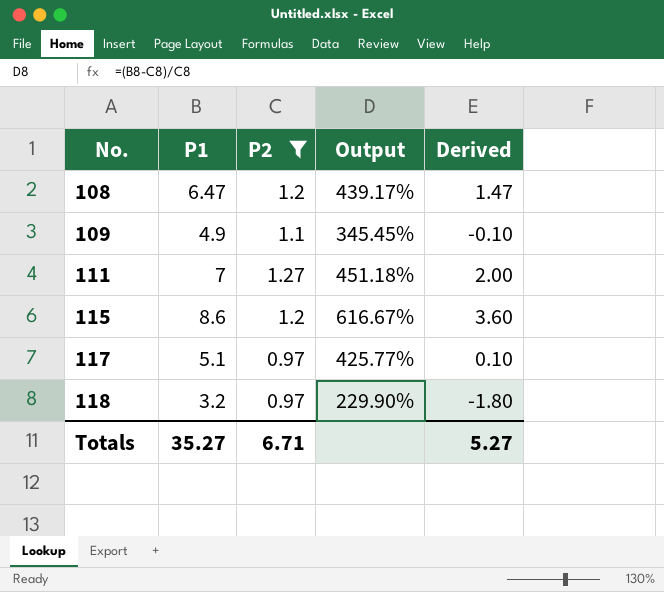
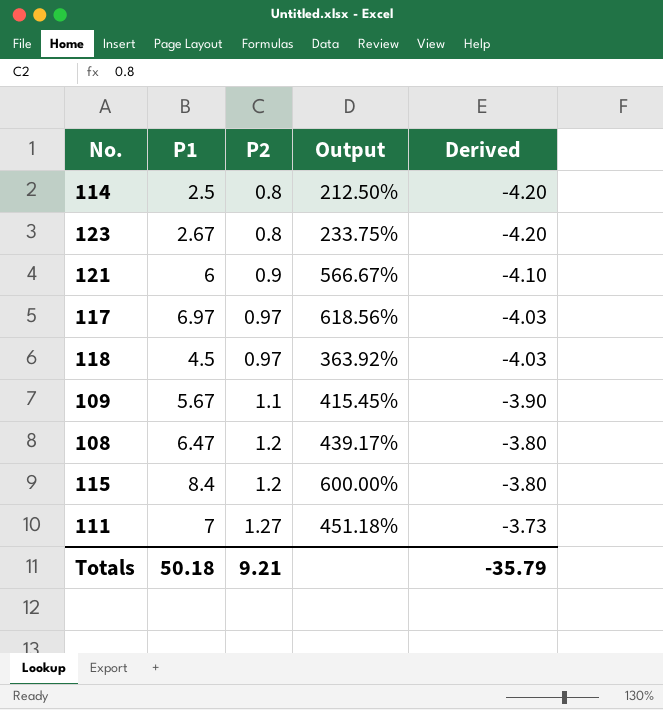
filter: P2 >= 0.97 -> none
row order: No. ascending -> P2 ascending
column Derived | formula: [P1] - 5 -> [P2] - 5
117 | P1: 5.1 -> 6.97
117 | Output: 425.77% -> 618.56%
118 | P1: 3.2 -> 4.5
118 | Output: 229.90% -> 363.92%
109 | P1: 4.9 -> 5.67
109 | Output: 345.45% -> 415.45%
115 | P1: 8.6 -> 8.4
115 | Output: 616.67% -> 600.00%
Totals | P1: 35.27 -> 50.18
Totals | P2: 6.71 -> 9.21
Totals | Derived: 5.27 -> -35.79

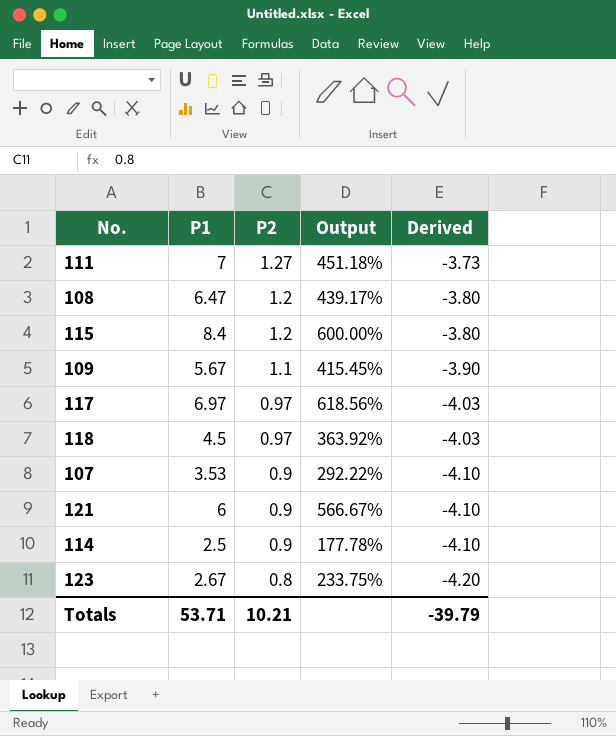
row order: P2 ascending -> P2 descending
row 107: none -> 3.53 | 0.9 | 292.22% | -4.10
114 | P2: 0.8 -> 0.9
114 | Output: 212.50% -> 177.78%
114 | Derived: -4.20 -> -4.10
Totals | P1: 50.18 -> 53.71
Totals | P2: 9.21 -> 10.21
Totals | Derived: -35.79 -> -39.79

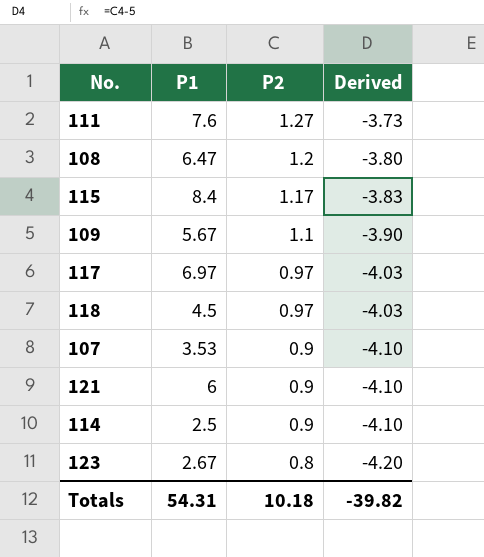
column Output | formula: ([P1] - [P2]) / [P2] -> none
111 | P1: 7 -> 7.6
115 | P2: 1.2 -> 1.17
115 | Derived: -3.80 -> -3.83
Totals | P1: 53.71 -> 54.31
Totals | P2: 10.21 -> 10.18
Totals | Derived: -39.79 -> -39.82

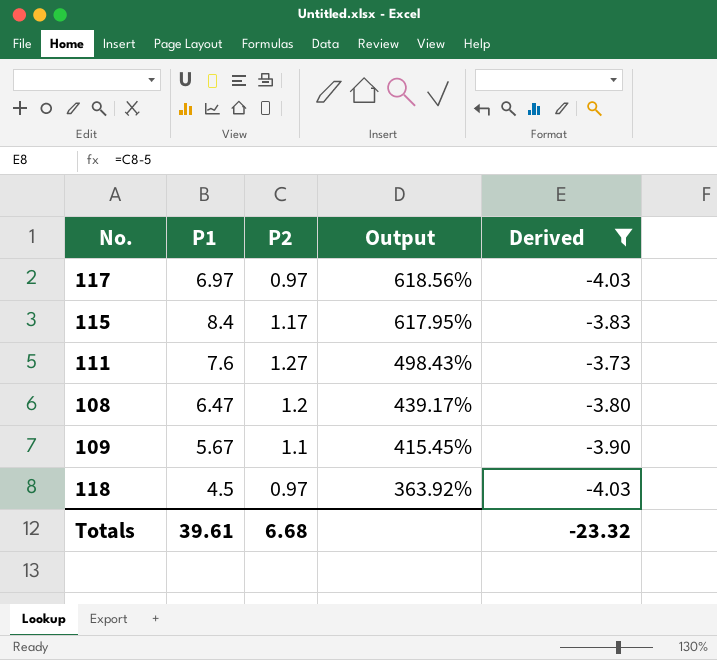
filter: none -> Derived >= -4.03
row order: P2 descending -> Output descending
column Output | formula: none -> ([P1] - [P2]) / [P2]
Totals | P1: 54.31 -> 39.61
Totals | P2: 10.18 -> 6.68
Totals | Derived: -39.82 -> -23.32

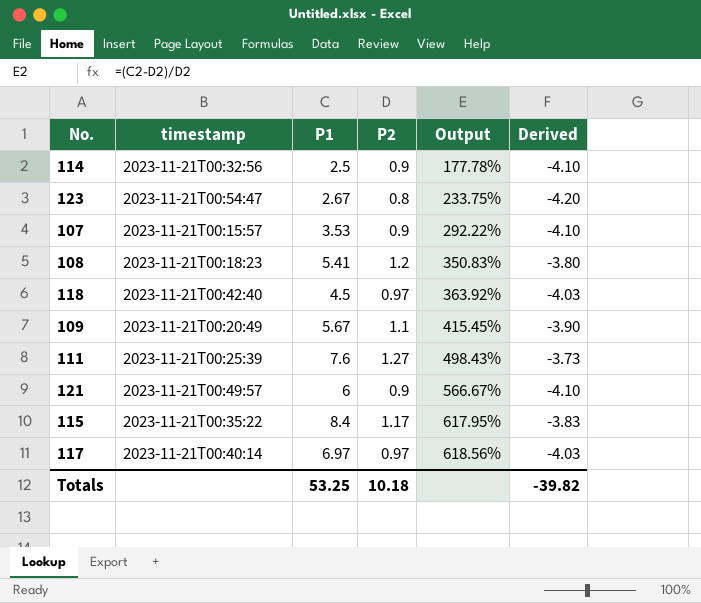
filter: Derived >= -4.03 -> none
row order: Output descending -> Output ascending
column timestamp | position: none -> 2
108 | P1: 6.47 -> 5.41
108 | Output: 439.17% -> 350.83%
Totals | P1: 39.61 -> 53.25
Totals | P2: 6.68 -> 10.18
Totals | Derived: -23.32 -> -39.82

